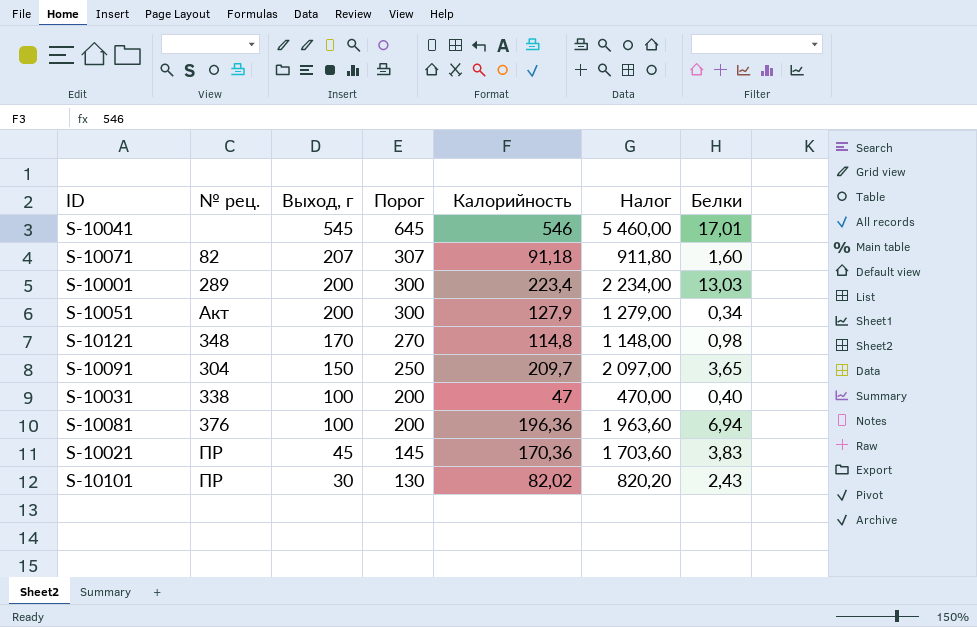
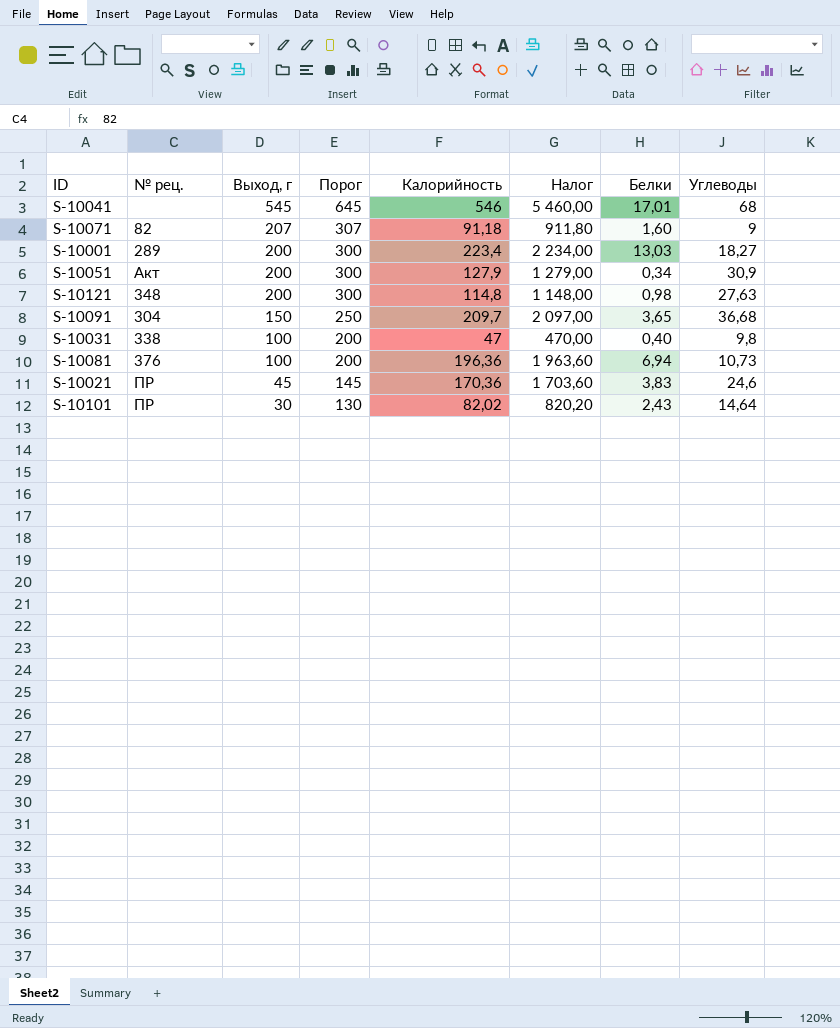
column Углеводы | position: none -> 8
S-10121 | Выход, г: 170 -> 200
S-10121 | Порог: 270 -> 300

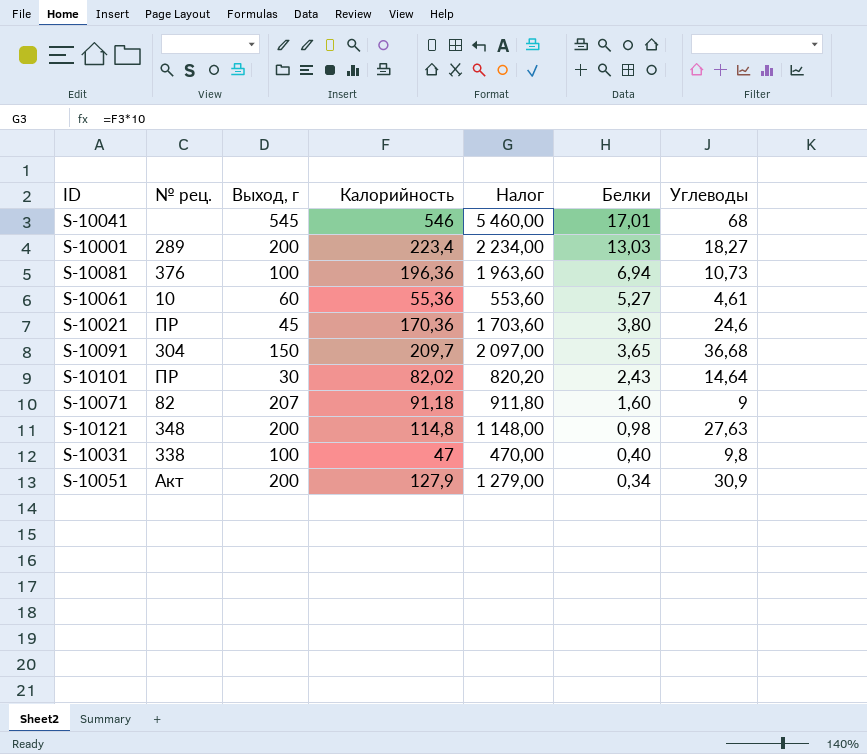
row order: Выход, г descending -> Белки descending
column Порог | formula: [Выход, г] + 100 -> none
row S-10061: none -> 10 | 60 | 55,36 | 553,60 | 5,27 | 4,61
S-10021 | Белки: 3,83 -> 3,80

